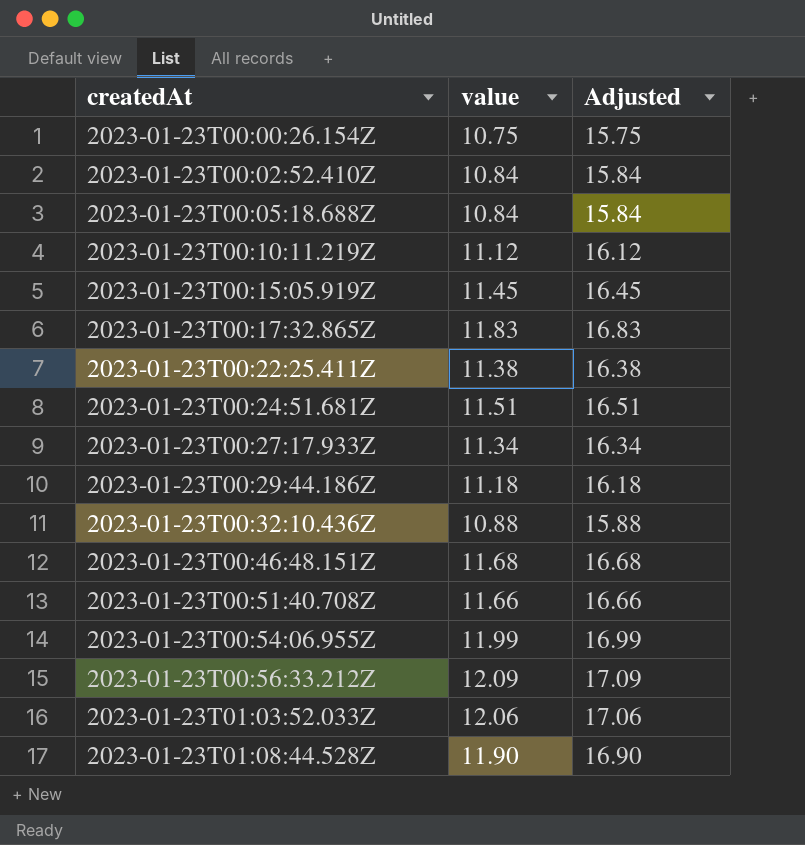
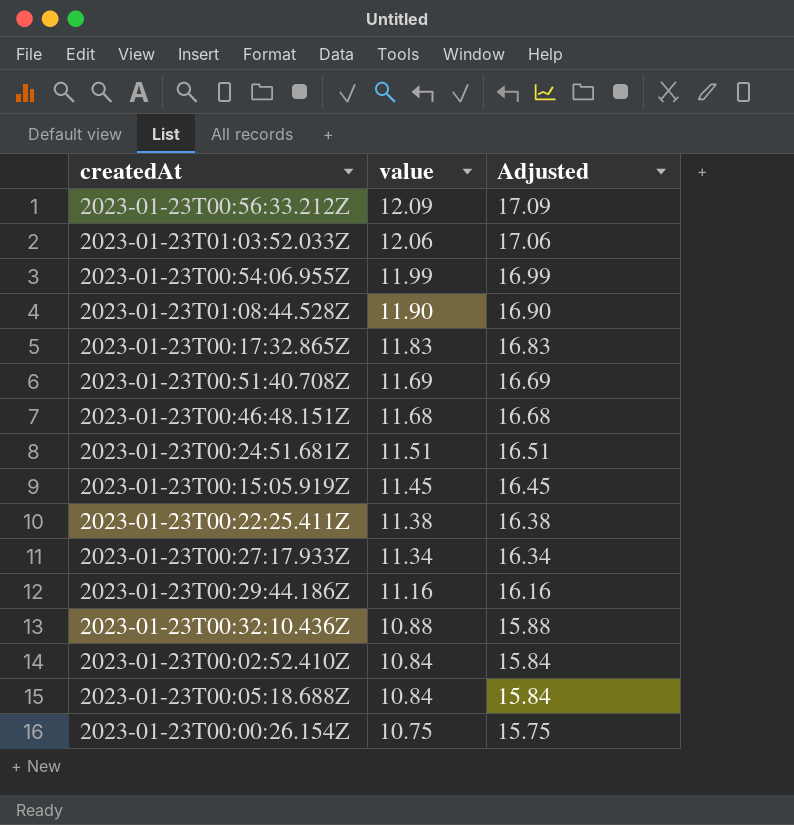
row order: createdAt ascending -> value descending
row 2023-01-23T00:10:11.219Z: 11.12 | 16.12 -> none
2023-01-23T00:51:40.708Z | value: 11.66 -> 11.69
2023-01-23T00:51:40.708Z | Adjusted: 16.66 -> 16.69
2023-01-23T00:29:44.186Z | value: 11.18 -> 11.16
2023-01-23T00:29:44.186Z | Adjusted: 16.18 -> 16.16

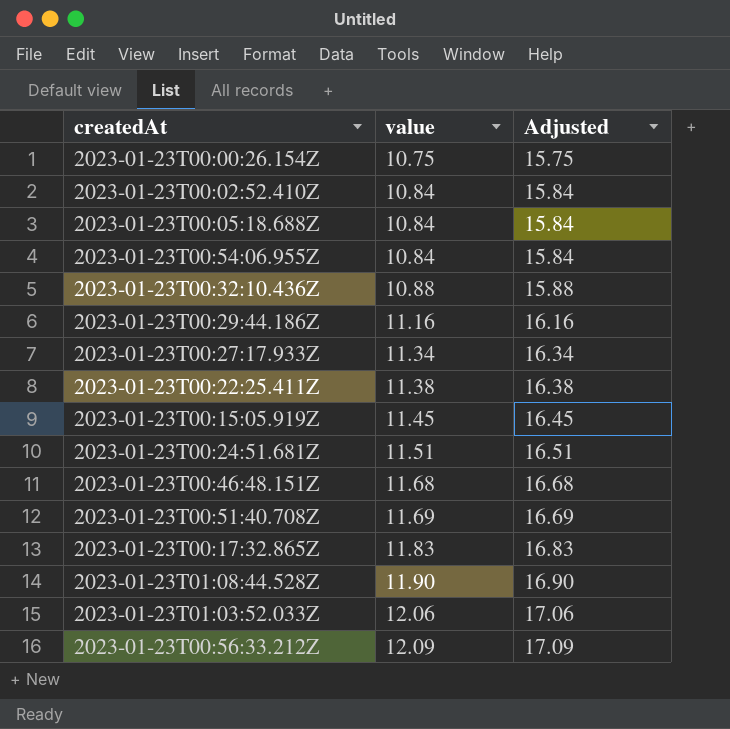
row order: value descending -> value ascending
2023-01-23T00:54:06.955Z | value: 11.99 -> 10.84
2023-01-23T00:54:06.955Z | Adjusted: 16.99 -> 15.84

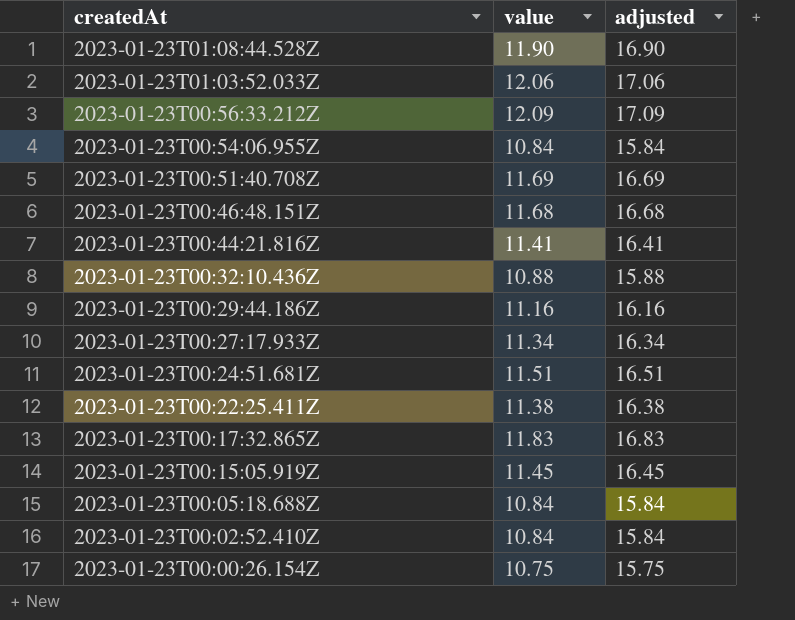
row order: value ascending -> createdAt descending
column name: Adjusted -> adjusted
row 2023-01-23T00:44:21.816Z: none -> 11.41 | 16.41

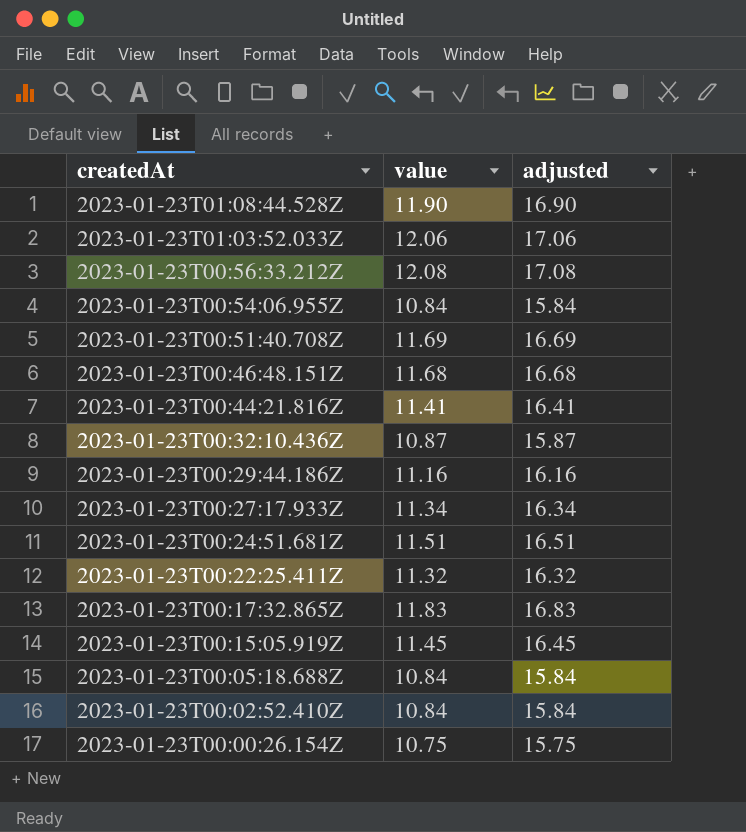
2023-01-23T00:56:33.212Z | value: 12.09 -> 12.08
2023-01-23T00:56:33.212Z | adjusted: 17.09 -> 17.08
2023-01-23T00:32:10.436Z | value: 10.88 -> 10.87
2023-01-23T00:32:10.436Z | adjusted: 15.88 -> 15.87
2023-01-23T00:22:25.411Z | value: 11.38 -> 11.32
2023-01-23T00:22:25.411Z | adjusted: 16.38 -> 16.32

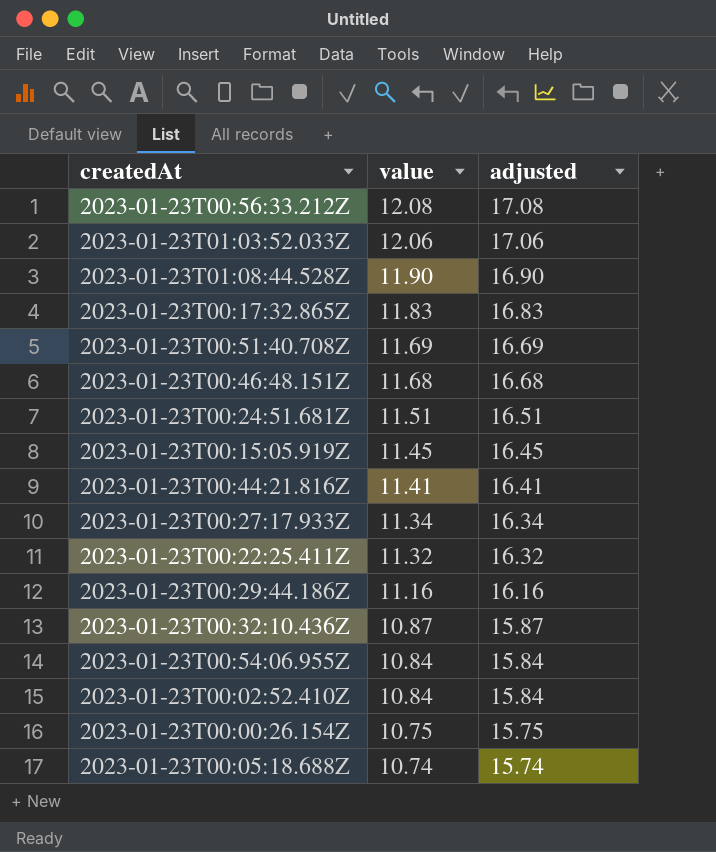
row order: createdAt descending -> value descending
2023-01-23T00:05:18.688Z | value: 10.84 -> 10.74
2023-01-23T00:05:18.688Z | adjusted: 15.84 -> 15.74

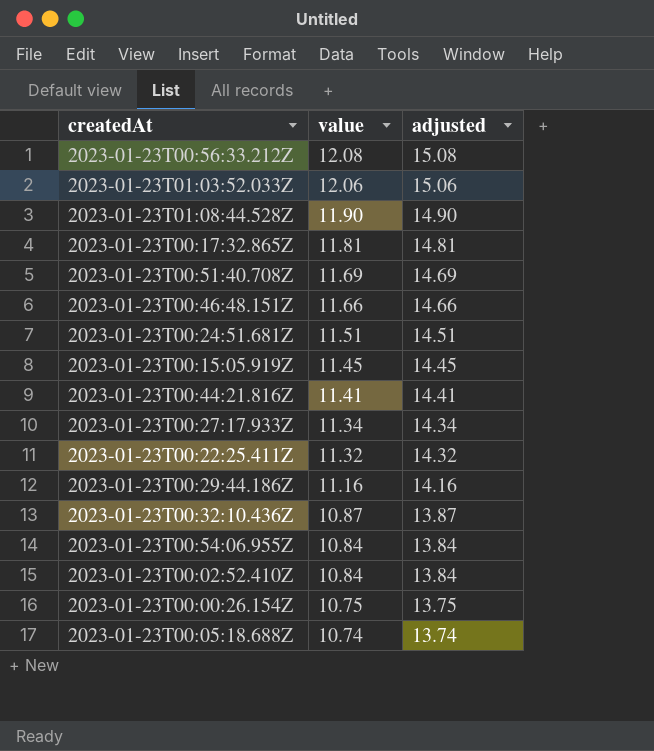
column adjusted | formula: [value] + 5 -> [value] + 3
2023-01-23T00:17:32.865Z | value: 11.83 -> 11.81
2023-01-23T00:46:48.151Z | value: 11.68 -> 11.66

